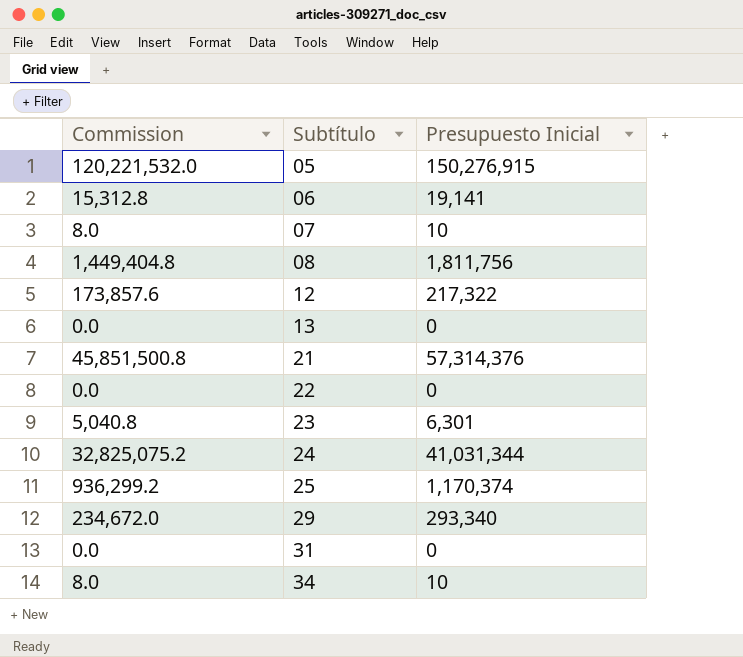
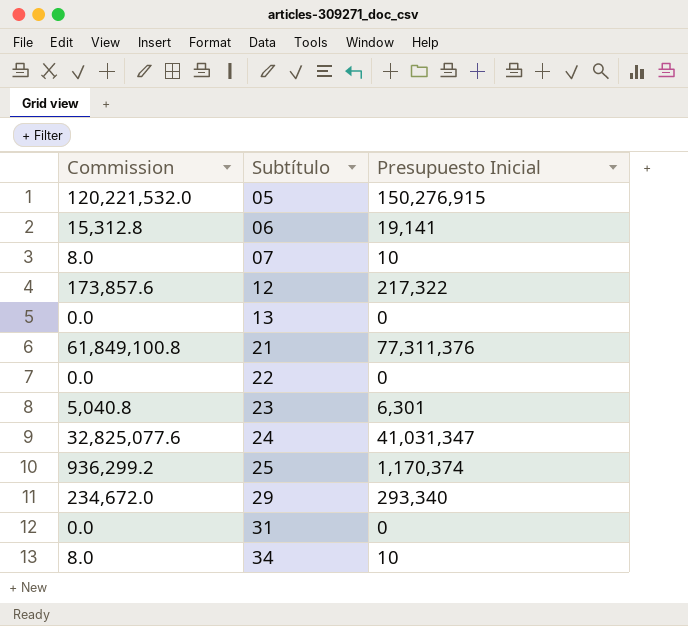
row 08: 1,449,404.8 | 1,811,756 -> none
21 | Commission: 45,851,500.8 -> 61,849,100.8
21 | Presupuesto Inicial: 57,314,376 -> 77,311,376
24 | Commission: 32,825,075.2 -> 32,825,077.6
24 | Presupuesto Inicial: 41,031,344 -> 41,031,347

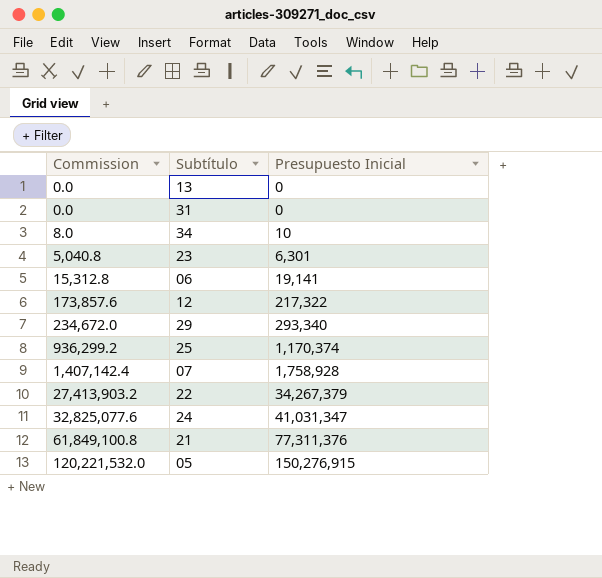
row order: Subtítulo ascending -> Commission ascending
07 | Commission: 8.0 -> 1,407,142.4
07 | Presupuesto Inicial: 10 -> 1,758,928
22 | Commission: 0.0 -> 27,413,903.2
22 | Presupuesto Inicial: 0 -> 34,267,379

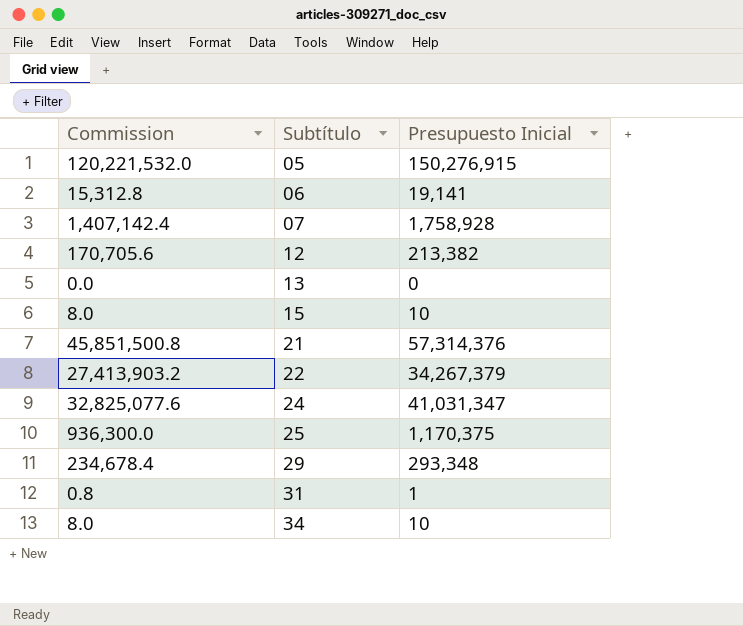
row order: Commission ascending -> Subtítulo ascending
row 23: 5,040.8 | 6,301 -> none
12 | Commission: 173,857.6 -> 170,705.6
12 | Presupuesto Inicial: 217,322 -> 213,382
row 15: none -> 8.0 | 10
21 | Commission: 61,849,100.8 -> 45,851,500.8
21 | Presupuesto Inicial: 77,311,376 -> 57,314,376
25 | Commission: 936,299.2 -> 936,300.0
25 | Presupuesto Inicial: 1,170,374 -> 1,170,375
29 | Commission: 234,672.0 -> 234,678.4
29 | Presupuesto Inicial: 293,340 -> 293,348
31 | Commission: 0.0 -> 0.8
31 | Presupuesto Inicial: 0 -> 1

